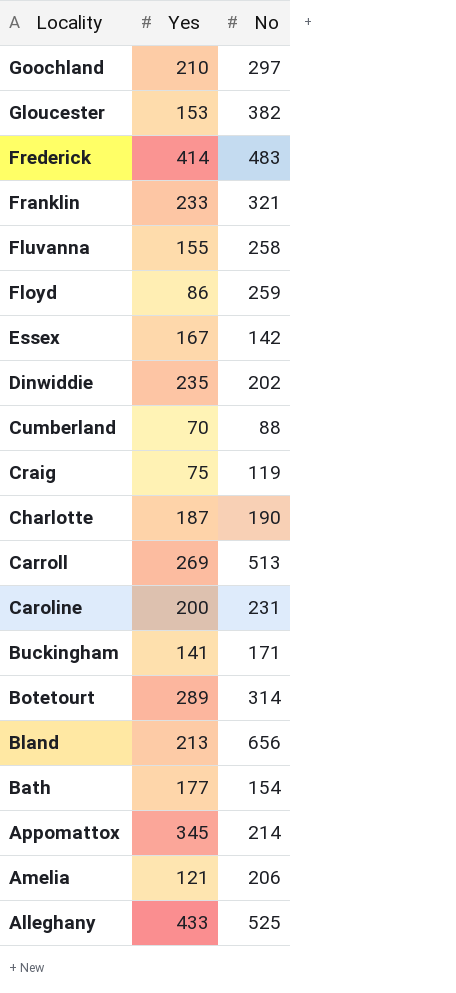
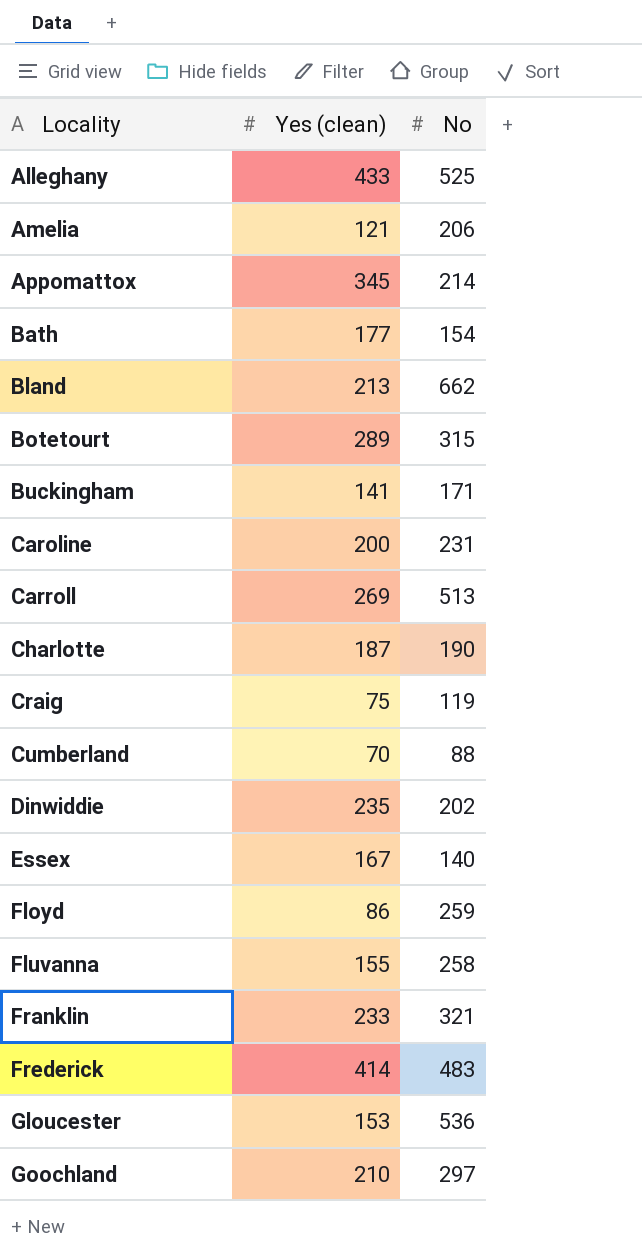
row order: Locality descending -> Locality ascending
column name: Yes -> Yes (clean)
Bland | No: 656 -> 662
Botetourt | No: 314 -> 315
Essex | No: 142 -> 140
Gloucester | No: 382 -> 536

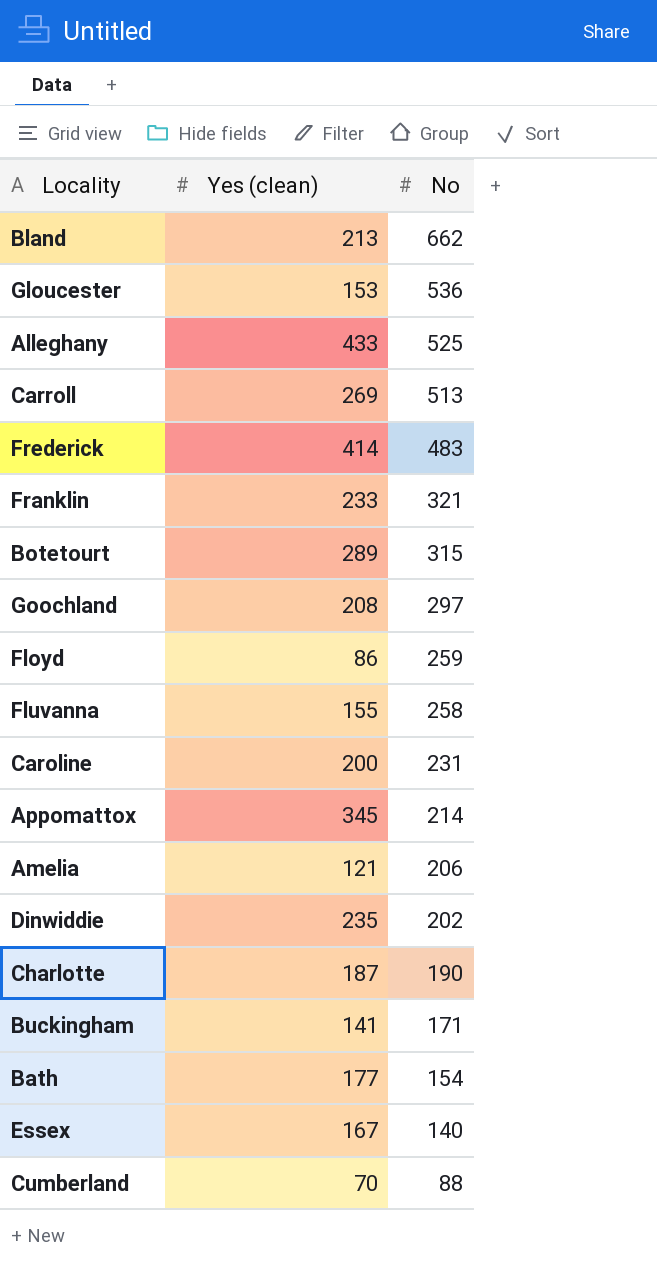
row order: Locality ascending -> No descending
row Craig: 75 | 119 -> none
Goochland | Yes (clean): 210 -> 208

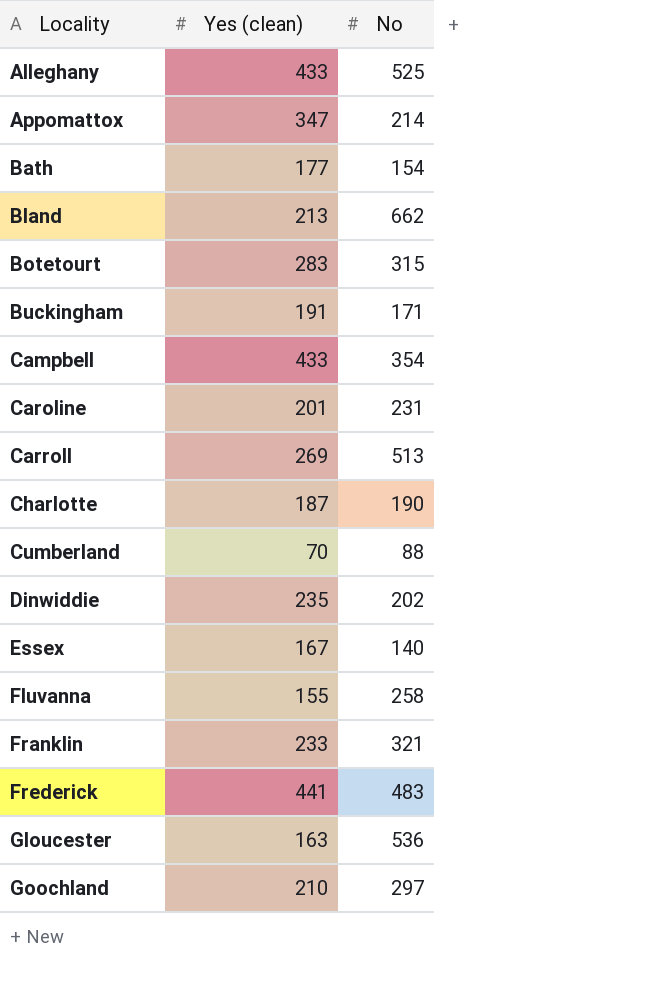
row order: No descending -> Locality ascending
row Floyd: 86 | 259 -> none
row Amelia: 121 | 206 -> none
Appomattox | Yes (clean): 345 -> 347
Botetourt | Yes (clean): 289 -> 283
Buckingham | Yes (clean): 141 -> 191
row Campbell: none -> 433 | 354
Caroline | Yes (clean): 200 -> 201
Frederick | Yes (clean): 414 -> 441
Gloucester | Yes (clean): 153 -> 163
Goochland | Yes (clean): 208 -> 210

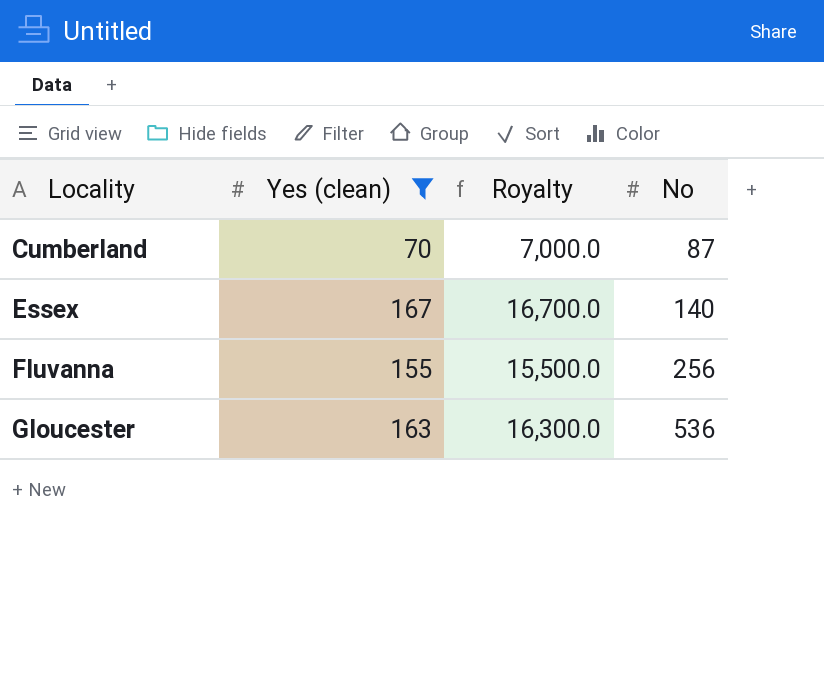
filter: none -> Yes (clean) <= 167
column Royalty | formula: none -> [Yes (clean)] * 100
Cumberland | No: 88 -> 87
Fluvanna | No: 258 -> 256

